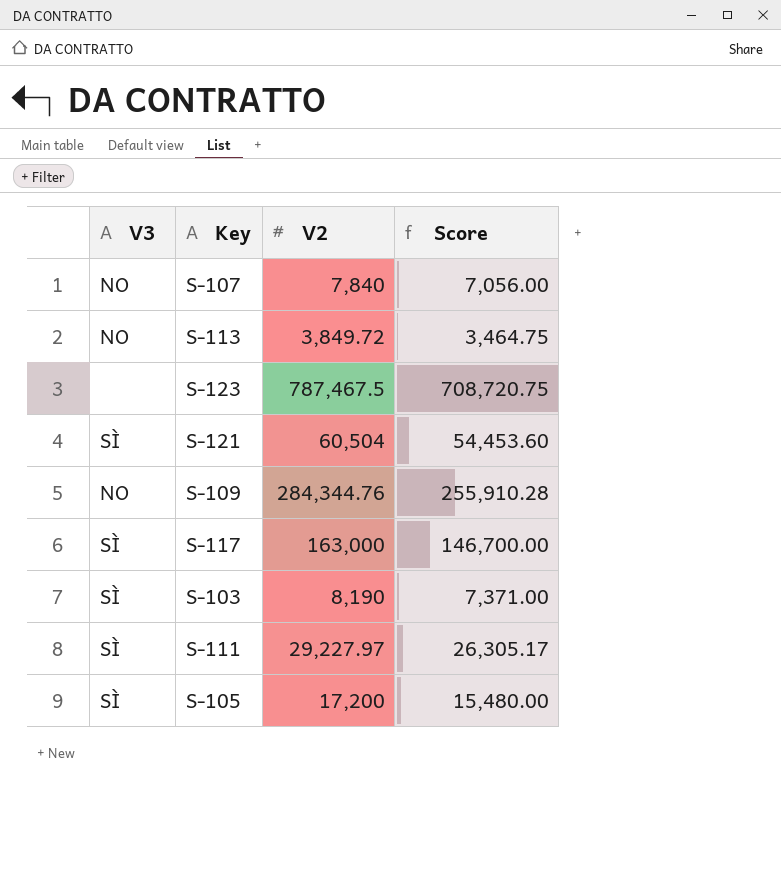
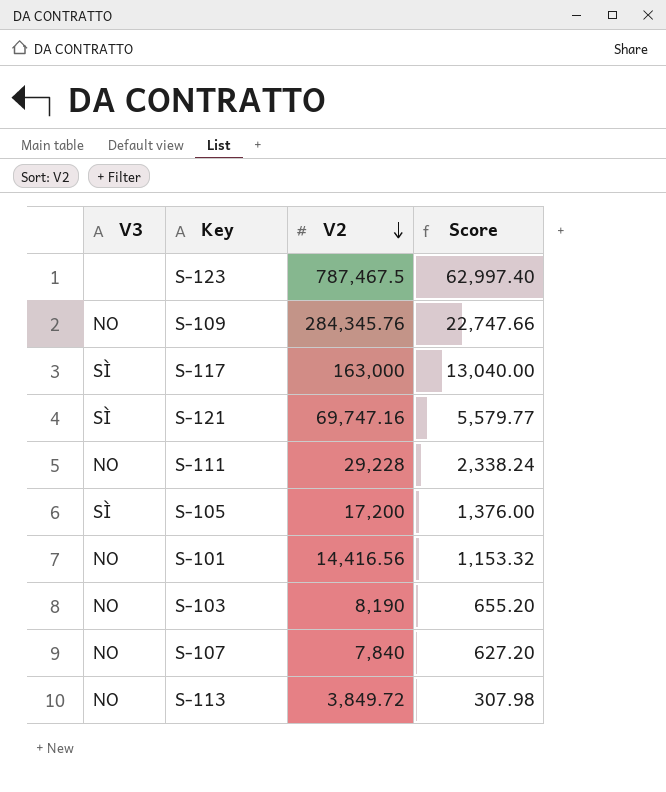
row order: none -> V2 descending
column Score | formula: [V2] * 0.9 -> [V2] * 0.08
S-109 | V2: 284,344.76 -> 284,345.76
S-121 | V2: 60,504 -> 69,747.16
S-111 | V3: SÌ -> NO
S-111 | V2: 29,227.97 -> 29,228
row S-101: none -> NO | 14,416.56 | 1,153.32
S-103 | V3: SÌ -> NO

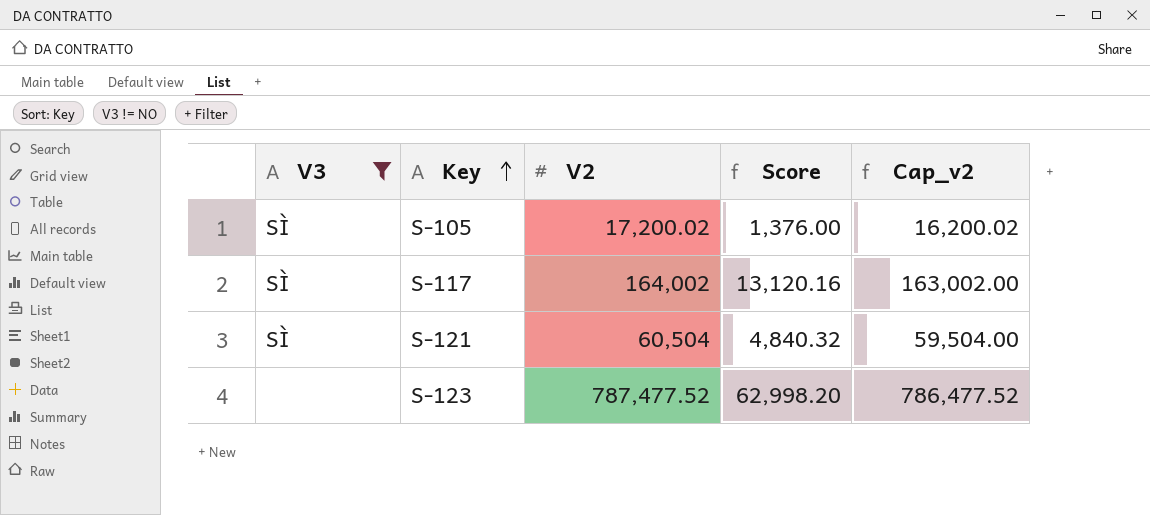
filter: none -> V3 != NO
row order: V2 descending -> Key ascending
column Cap_v2 | formula: none -> [V2] - 1000
S-105 | V2: 17,200 -> 17,200.02
S-117 | V2: 163,000 -> 164,002
S-117 | Score: 13,040.00 -> 13,120.16
S-121 | V2: 69,747.16 -> 60,504
S-121 | Score: 5,579.77 -> 4,840.32
S-123 | V2: 787,467.5 -> 787,477.52
S-123 | Score: 62,997.40 -> 62,998.20

